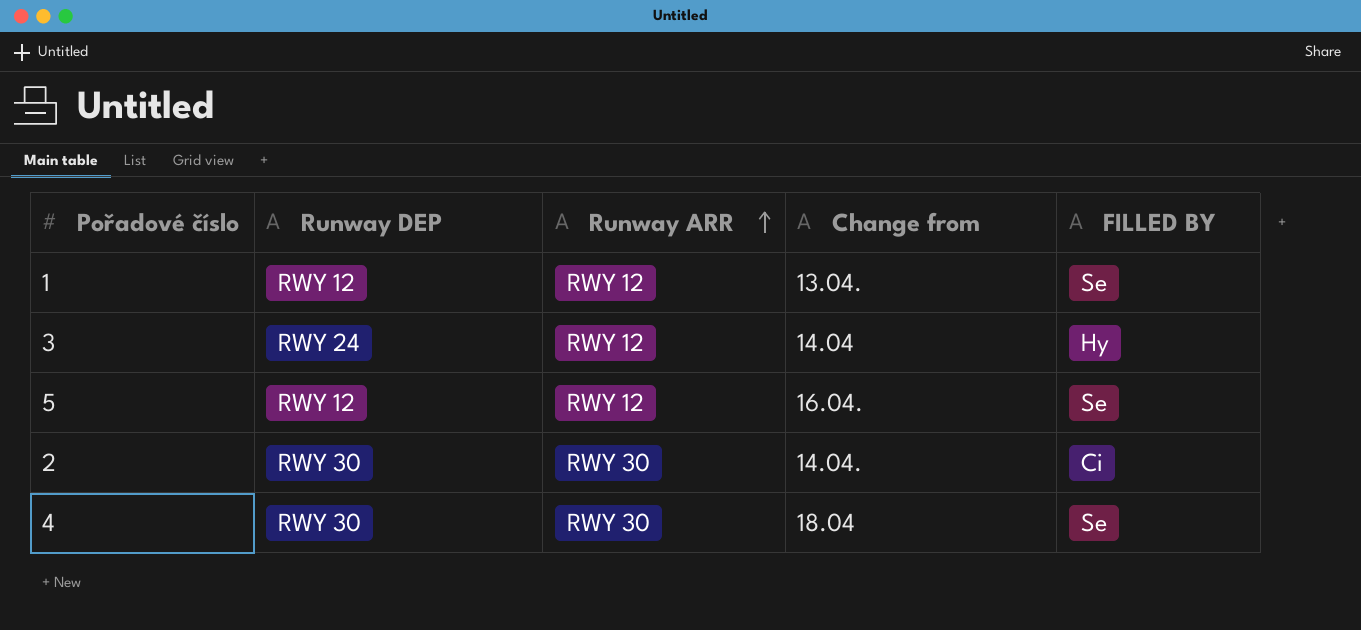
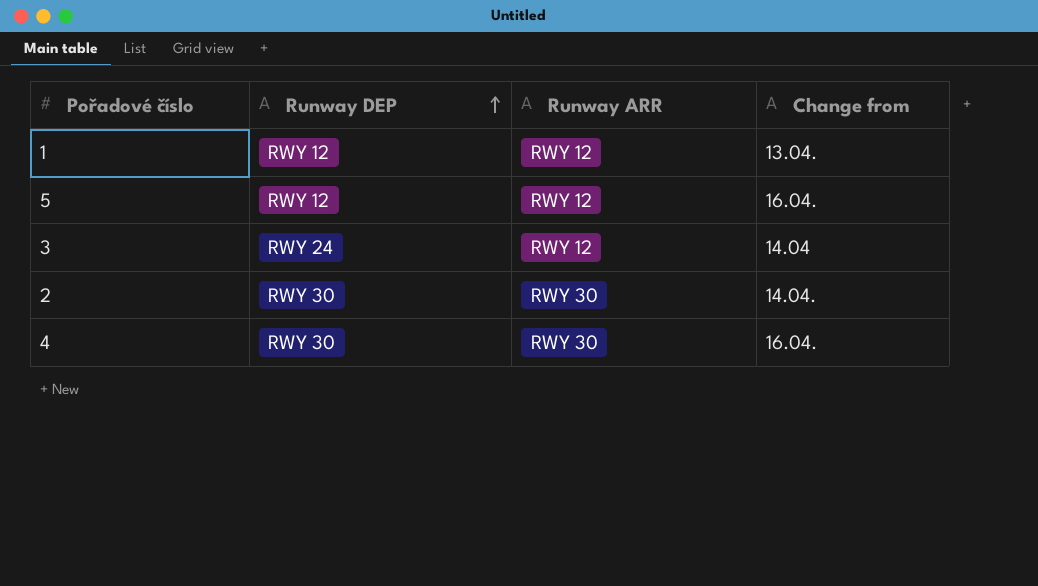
row order: Runway ARR ascending -> Runway DEP ascending
column FILLED BY | position: 5 -> none
4 | Change from: 18.04 -> 16.04.

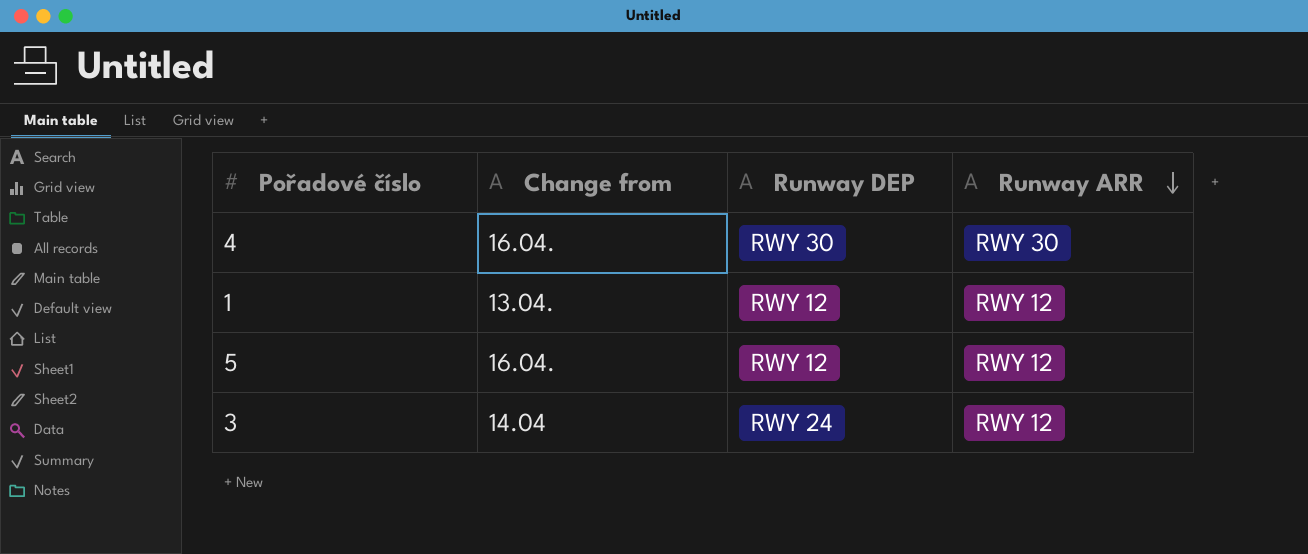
row order: Runway DEP ascending -> Runway ARR descending
column Change from | position: 4 -> 2
row 2: RWY 30 | RWY 30 | 14.04. -> none

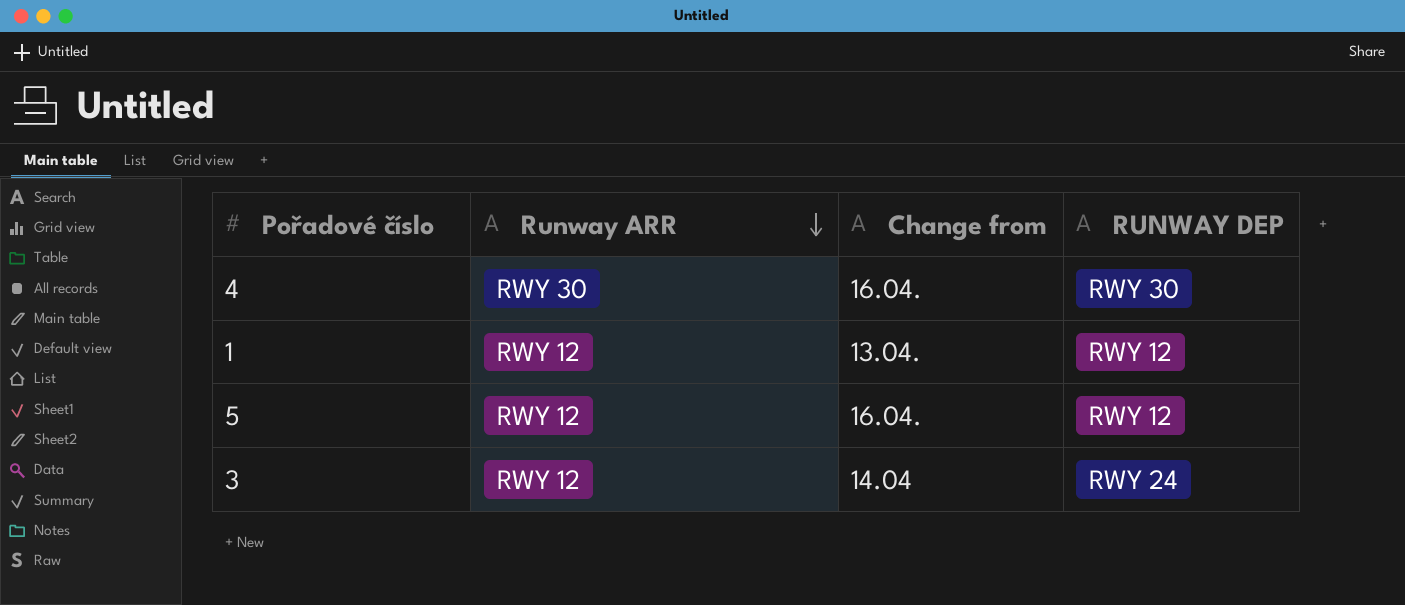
column Runway ARR | position: 4 -> 2
column name: Runway DEP -> RUNWAY DEP

